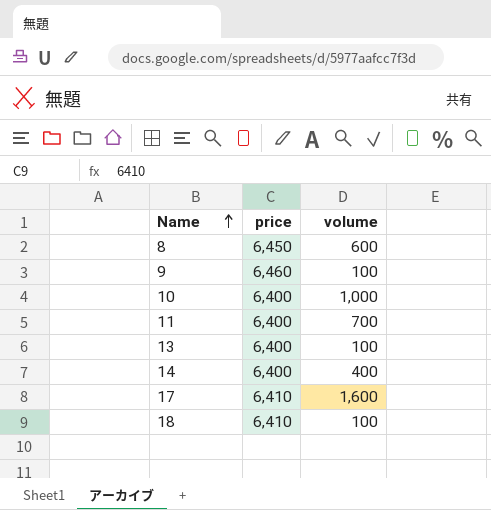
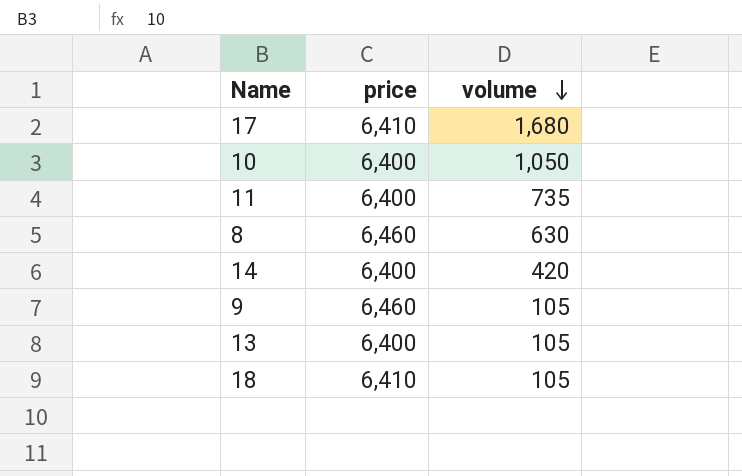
row order: Name ascending -> volume descending
17 | volume: 1,600 -> 1,680
10 | volume: 1,000 -> 1,050
11 | volume: 700 -> 735
8 | price: 6,450 -> 6,460
8 | volume: 600 -> 630
14 | volume: 400 -> 420
9 | volume: 100 -> 105
13 | volume: 100 -> 105
18 | volume: 100 -> 105

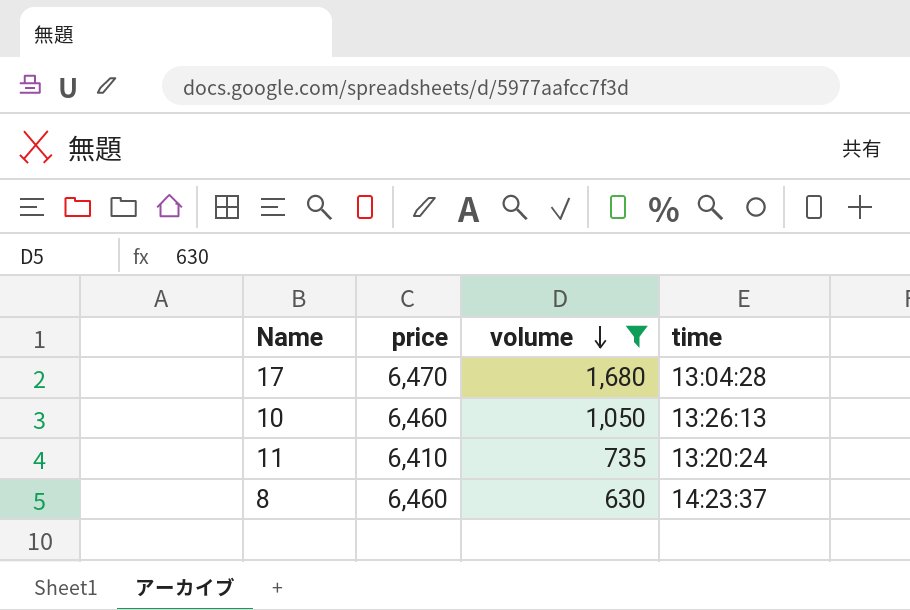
filter: none -> volume >= 630
column time | position: none -> 4
17 | price: 6,410 -> 6,470
10 | price: 6,400 -> 6,460
11 | price: 6,400 -> 6,410

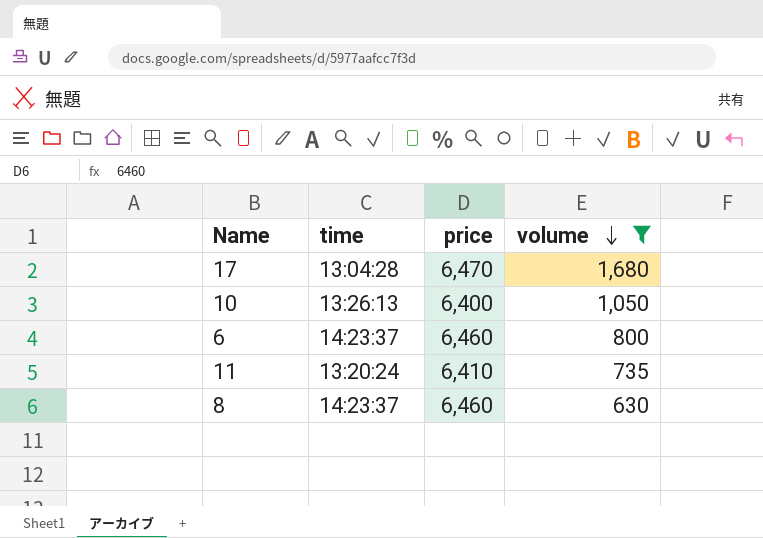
column time | position: 4 -> 2
10 | price: 6,460 -> 6,400
row 6: none -> 14:23:37 | 6,460 | 800

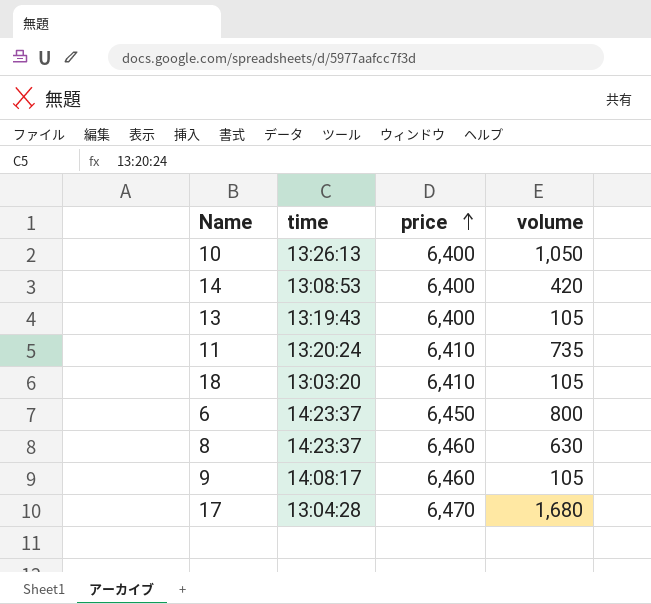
filter: volume >= 630 -> none
row order: volume descending -> price ascending
6 | price: 6,460 -> 6,450

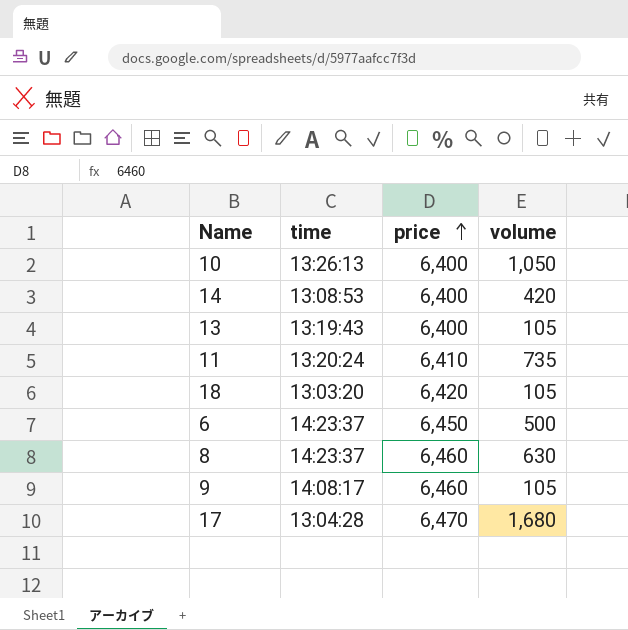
18 | price: 6,410 -> 6,420
6 | volume: 800 -> 500

